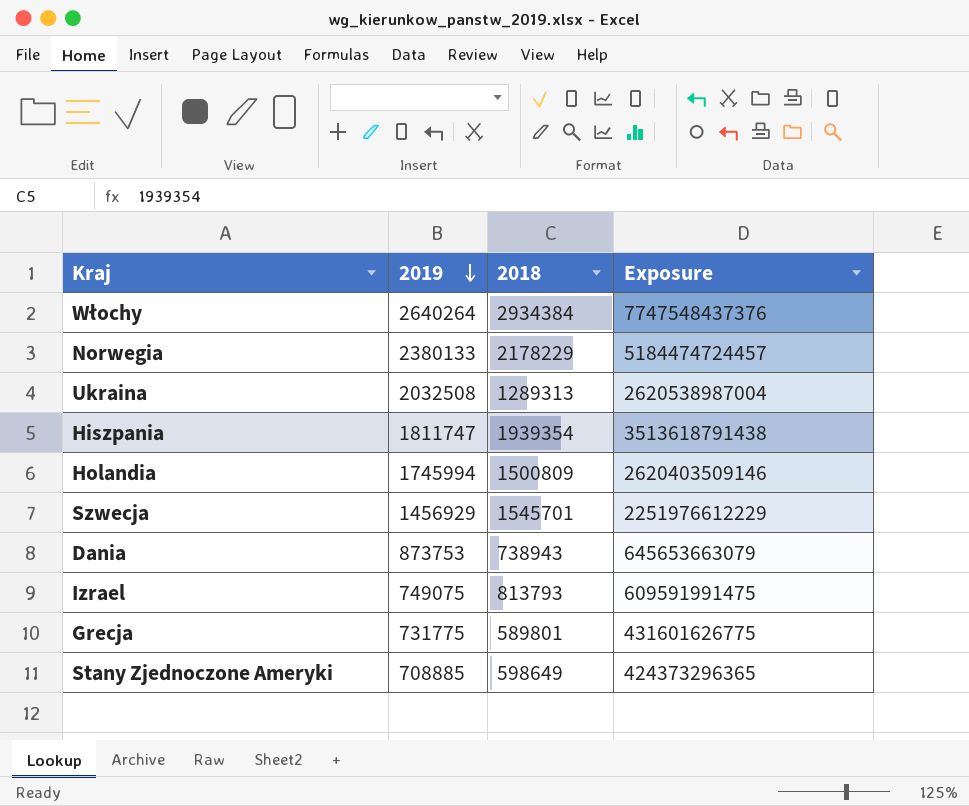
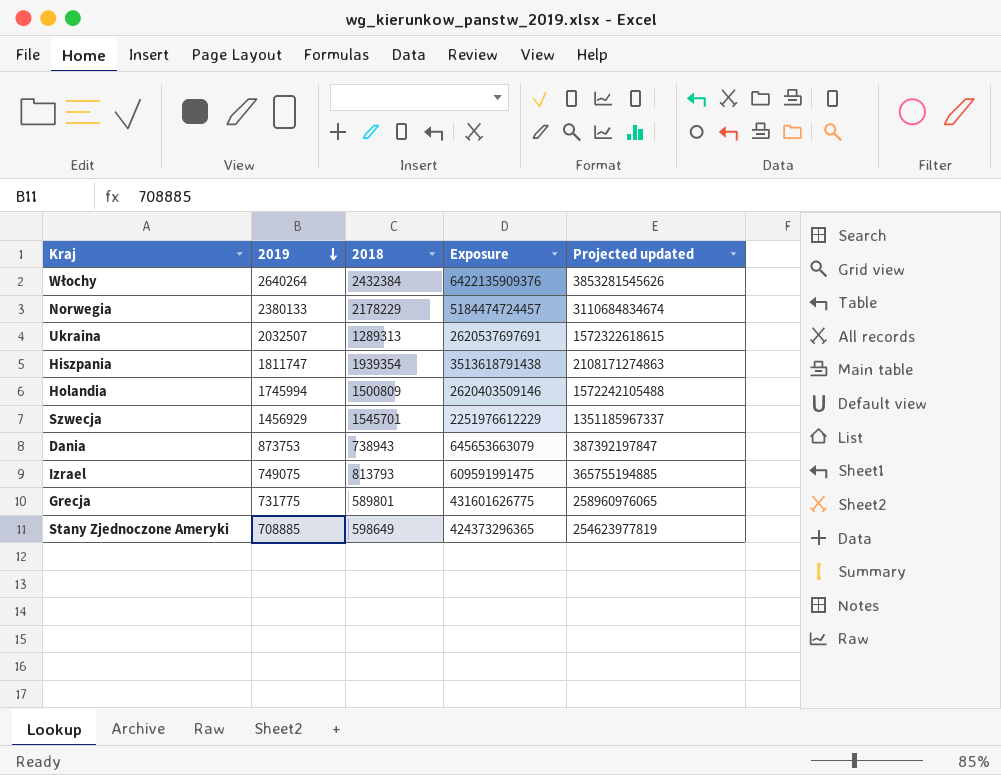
column Projected updated | formula: none -> [Exposure] * 0.6
Włochy | 2018: 2934384 -> 2432384
Włochy | Exposure: 7747548437376 -> 6422135909376
Ukraina | 2019: 2032508 -> 2032507
Ukraina | Exposure: 2620538987004 -> 2620537697691

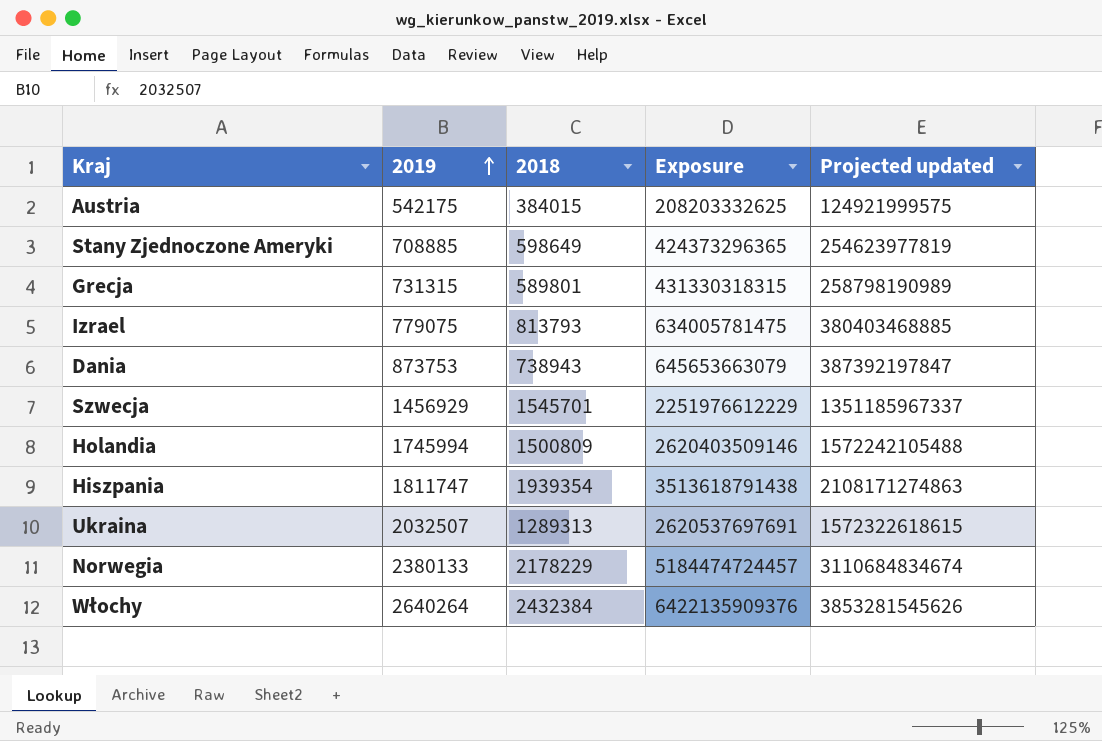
row order: 2019 descending -> 2019 ascending
row Austria: none -> 542175 | 384015 | 208203332625 | 124921999575
Grecja | 2019: 731775 -> 731315
Grecja | Exposure: 431601626775 -> 431330318315
Grecja | Projected updated: 258960976065 -> 258798190989
Izrael | 2019: 749075 -> 779075
Izrael | Exposure: 609591991475 -> 634005781475
Izrael | Projected updated: 365755194885 -> 380403468885

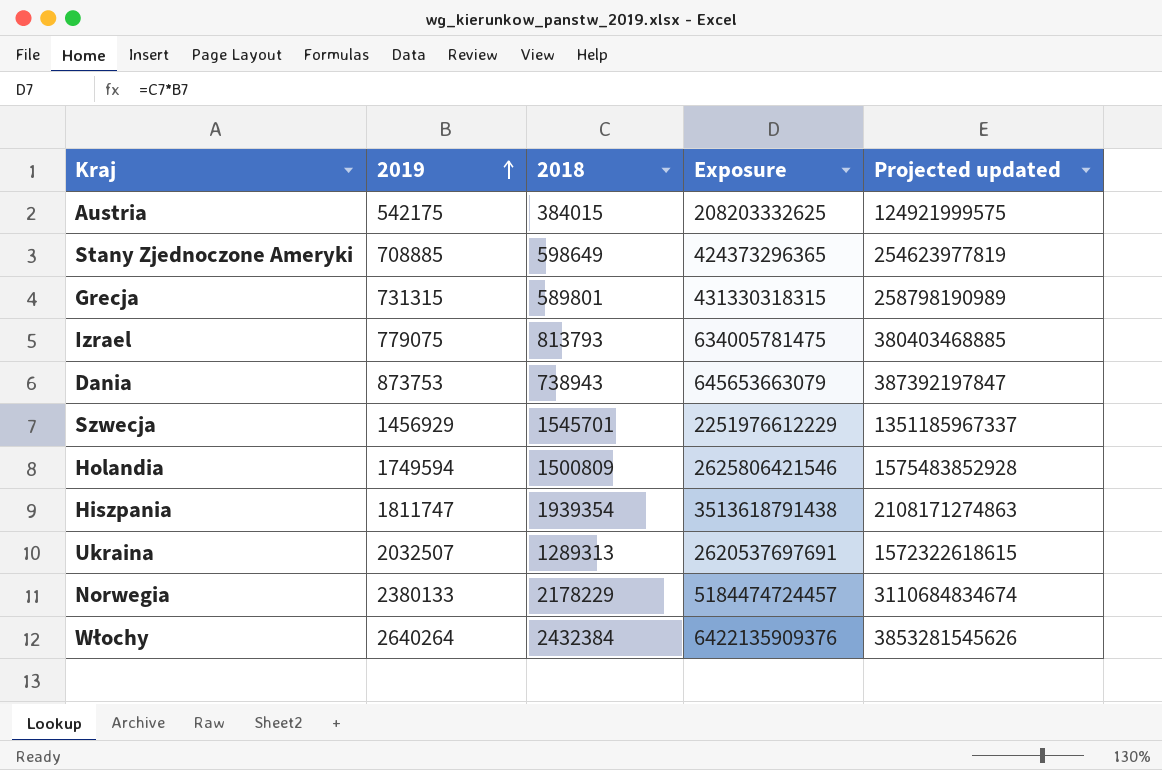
Holandia | 2019: 1745994 -> 1749594
Holandia | Exposure: 2620403509146 -> 2625806421546
Holandia | Projected updated: 1572242105488 -> 1575483852928

